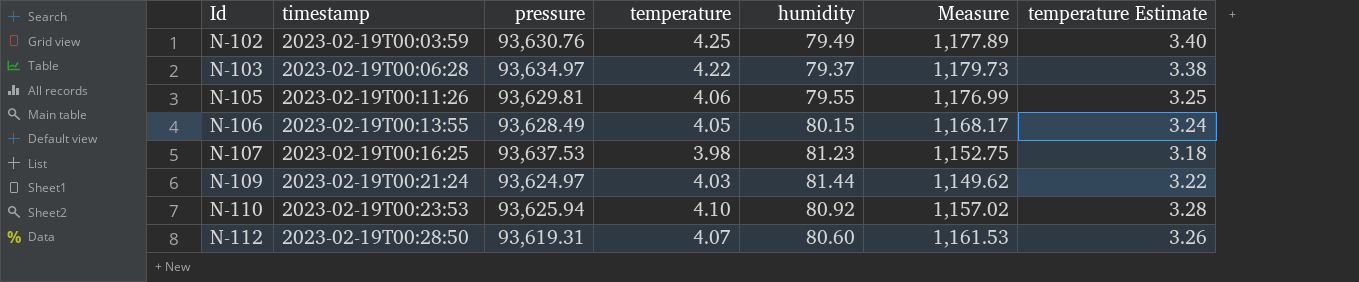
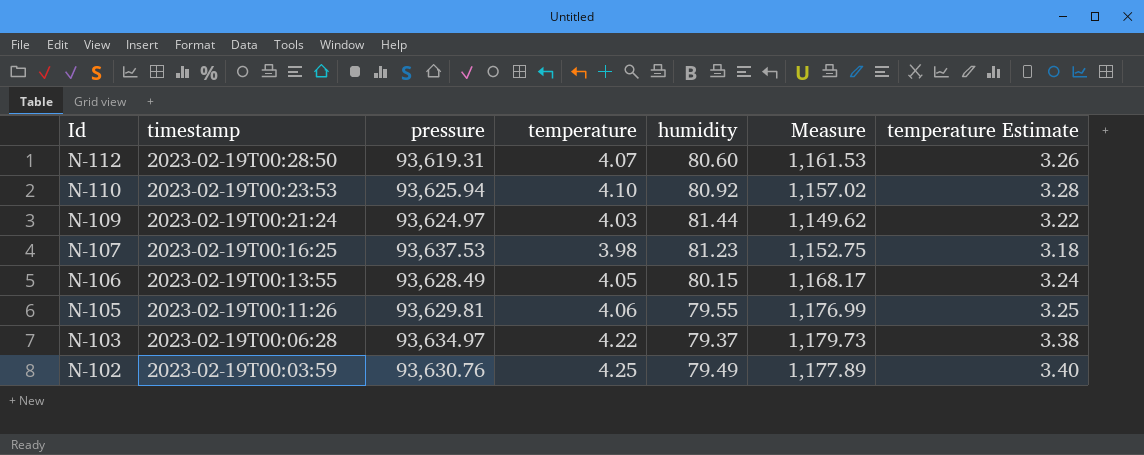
row order: Id ascending -> Id descending

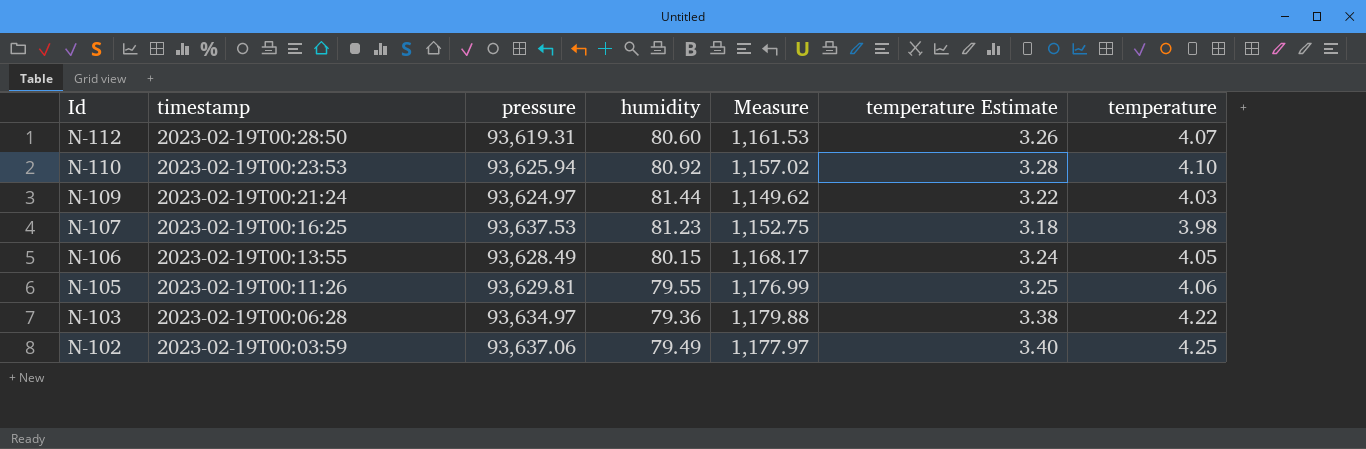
column temperature | position: 4 -> 7
N-103 | humidity: 79.37 -> 79.36
N-103 | Measure: 1,179.73 -> 1,179.88
N-102 | pressure: 93,630.76 -> 93,637.06
N-102 | Measure: 1,177.89 -> 1,177.97

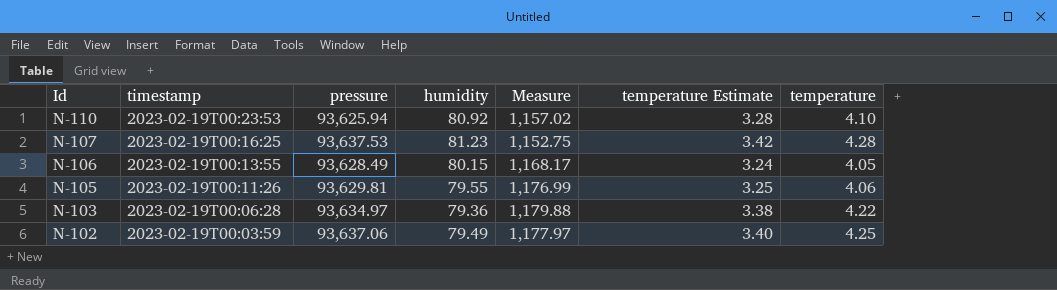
row N-112: 2023-02-19T00:28:50 | 93,619.31 | 80.60 | 1,161.53 | 3.26 | 4.07 -> none
row N-109: 2023-02-19T00:21:24 | 93,624.97 | 81.44 | 1,149.62 | 3.22 | 4.03 -> none
N-107 | temperature Estimate: 3.18 -> 3.42
N-107 | temperature: 3.98 -> 4.28

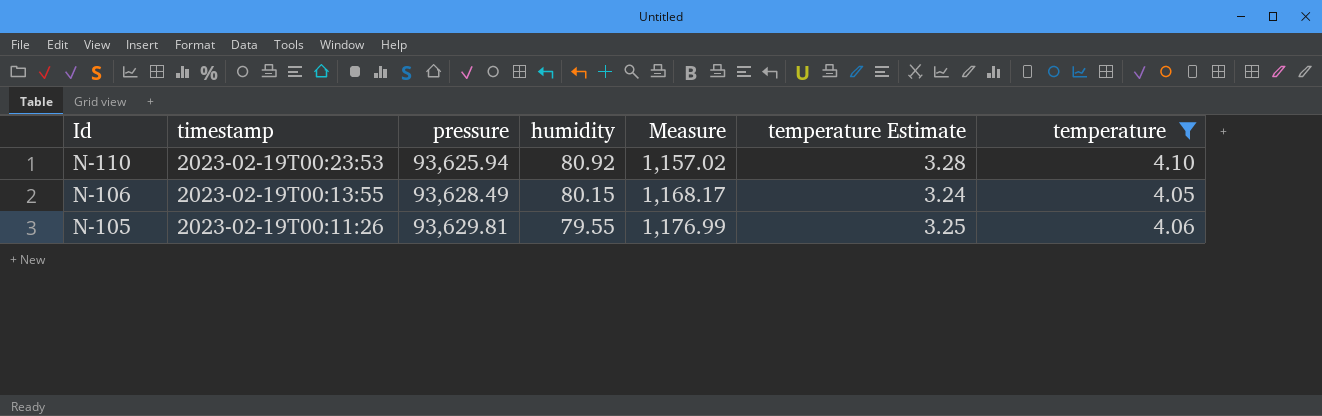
filter: none -> temperature <= 4.10

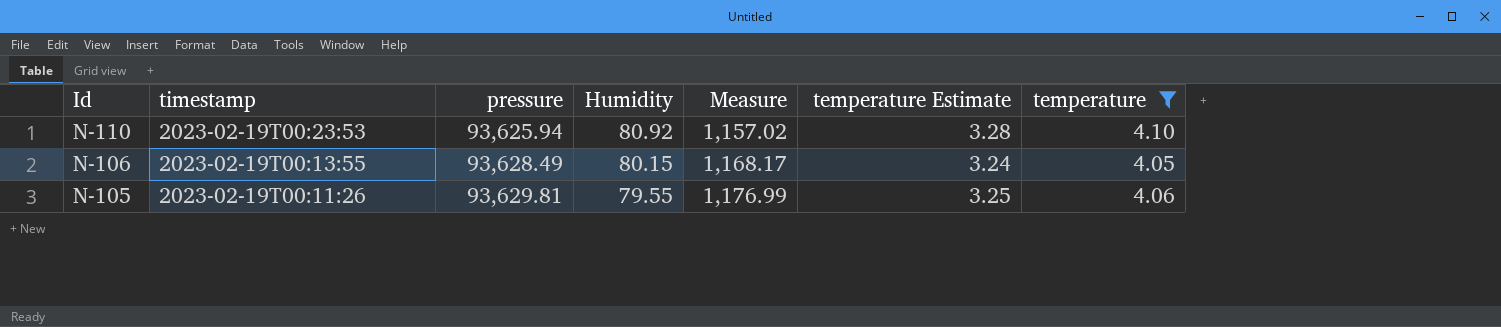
column name: humidity -> Humidity

